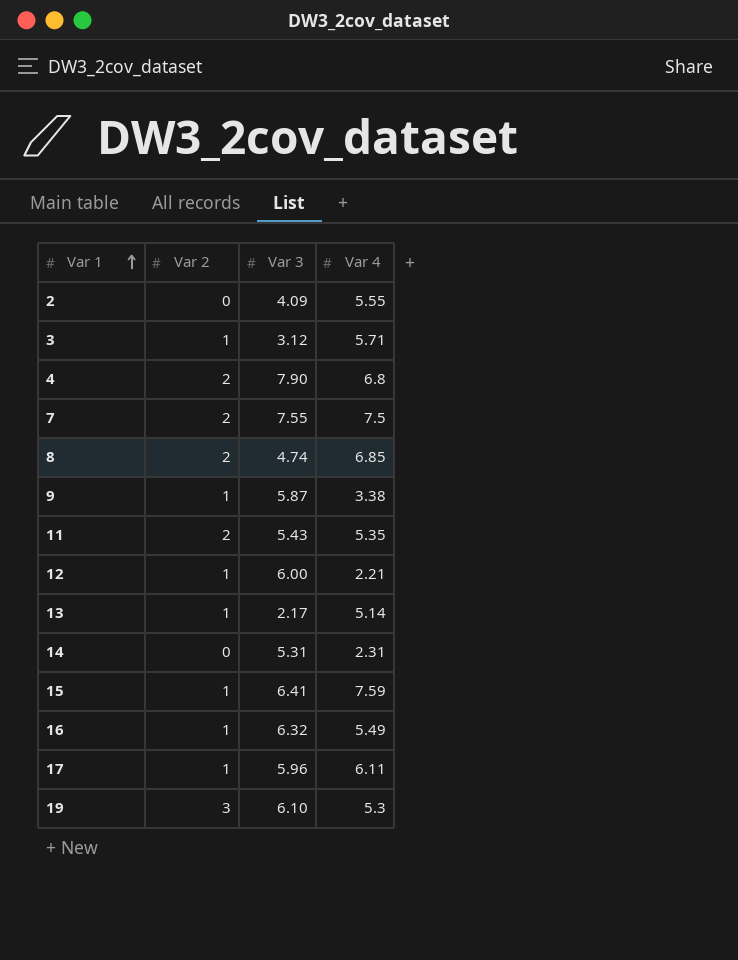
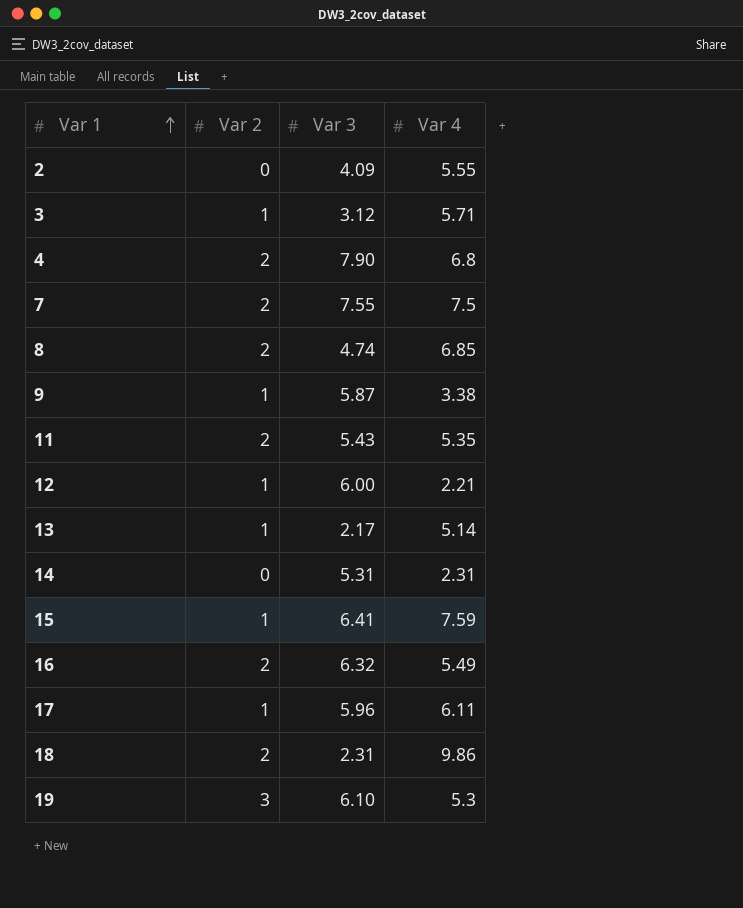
16 | Var 2: 1 -> 2
row 18: none -> 2 | 2.31 | 9.86

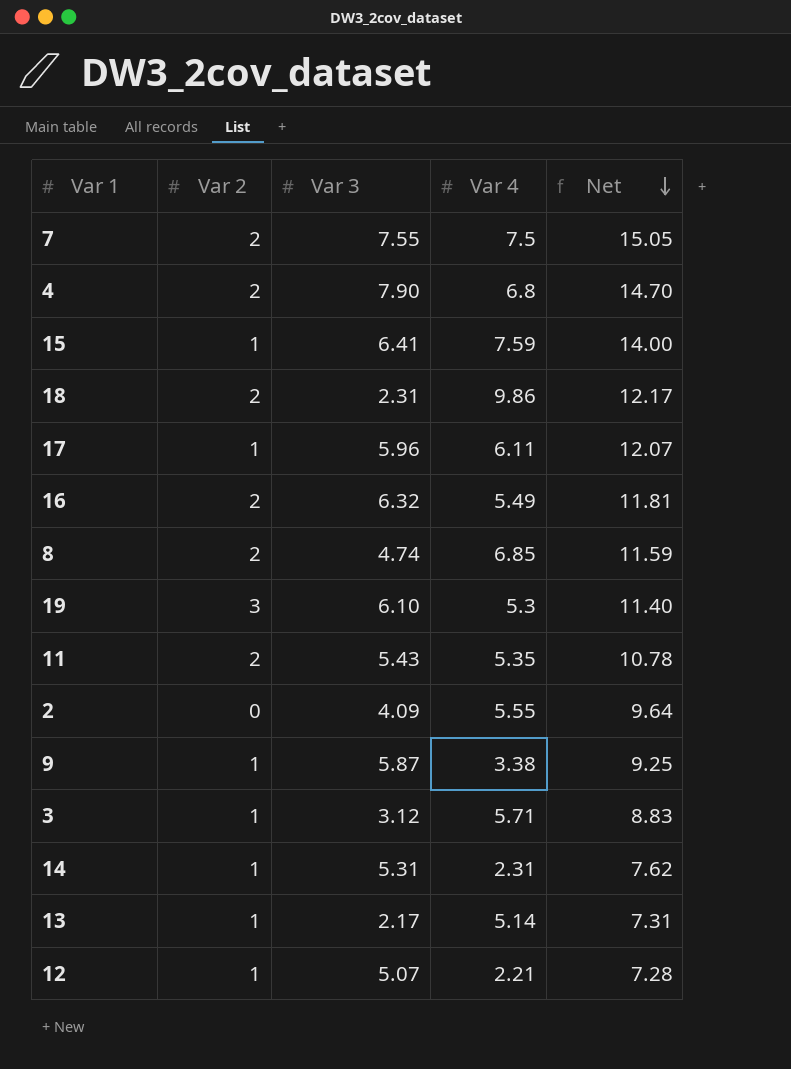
row order: Var 1 ascending -> Net descending
column Net | formula: none -> [Var 3] + [Var 4]
14 | Var 2: 0 -> 1
12 | Var 3: 6.00 -> 5.07

